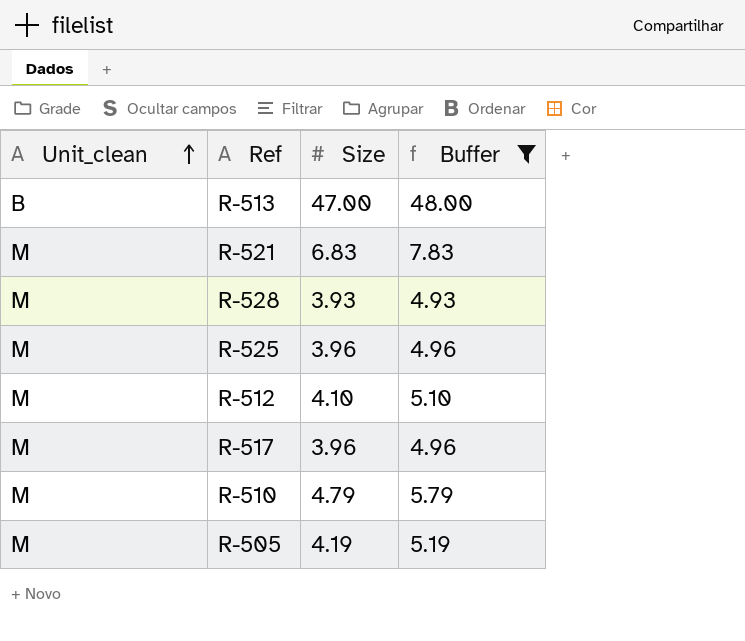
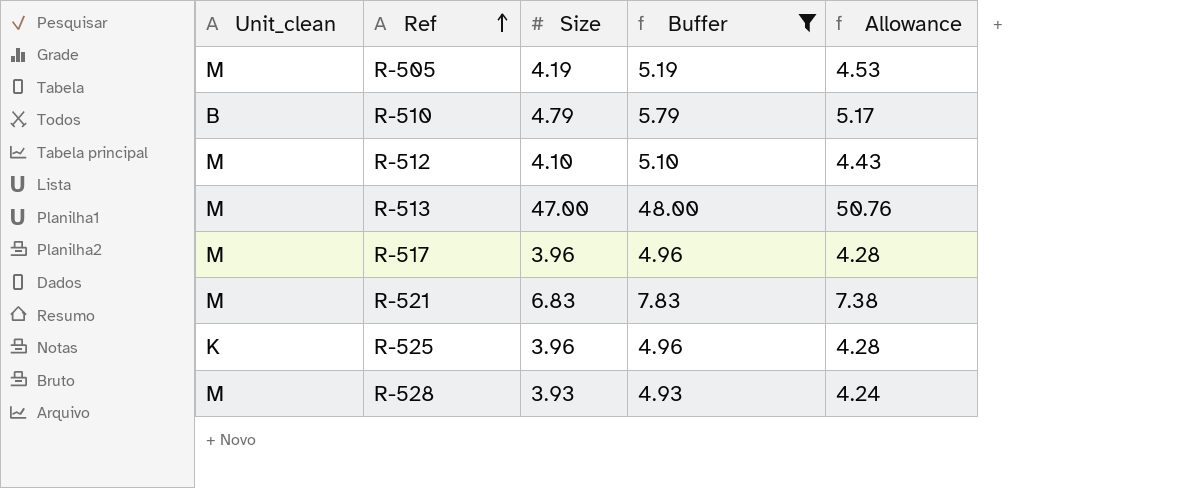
row order: Unit_clean ascending -> Ref ascending
column Allowance | formula: none -> [Size] * 1.08
R-510 | Unit_clean: M -> B
R-513 | Unit_clean: B -> M
R-525 | Unit_clean: M -> K

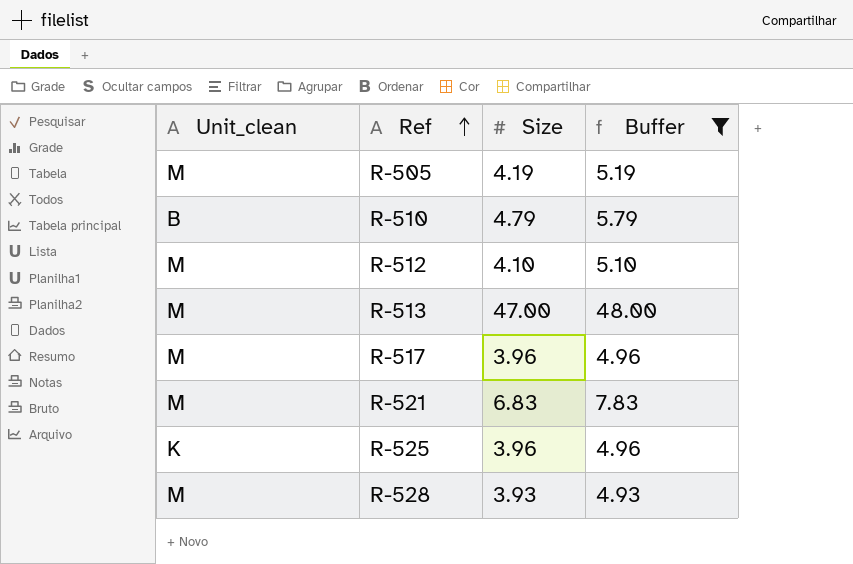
column Allowance | formula: [Size] * 1.08 -> none

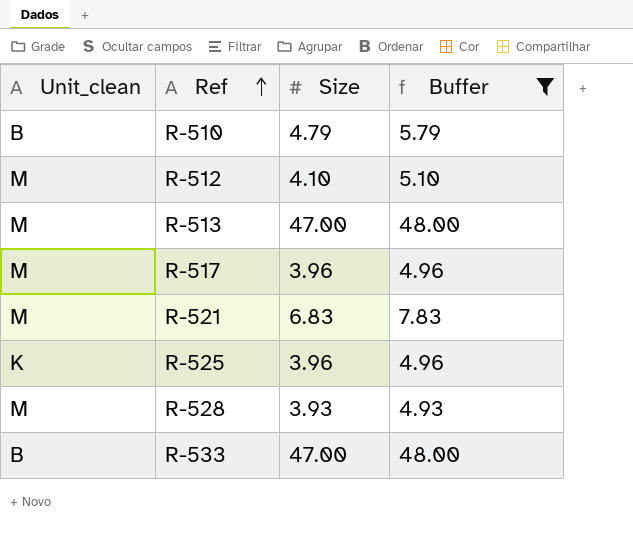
row R-505: M | 4.19 | 5.19 -> none
row R-533: none -> B | 47.00 | 48.00

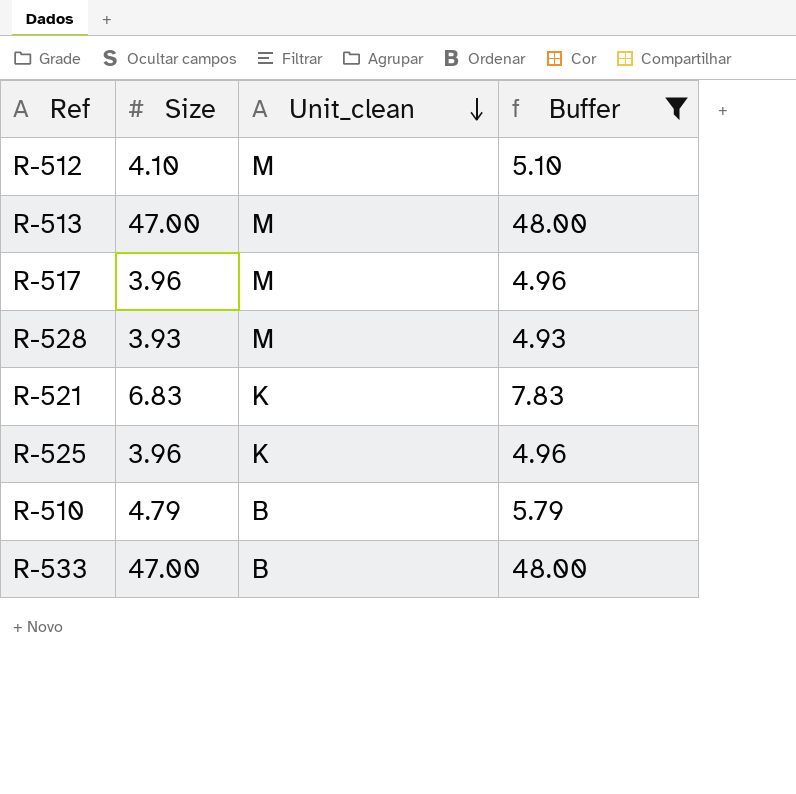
row order: Ref ascending -> Unit_clean descending
column Unit_clean | position: 1 -> 3
R-521 | Unit_clean: M -> K

